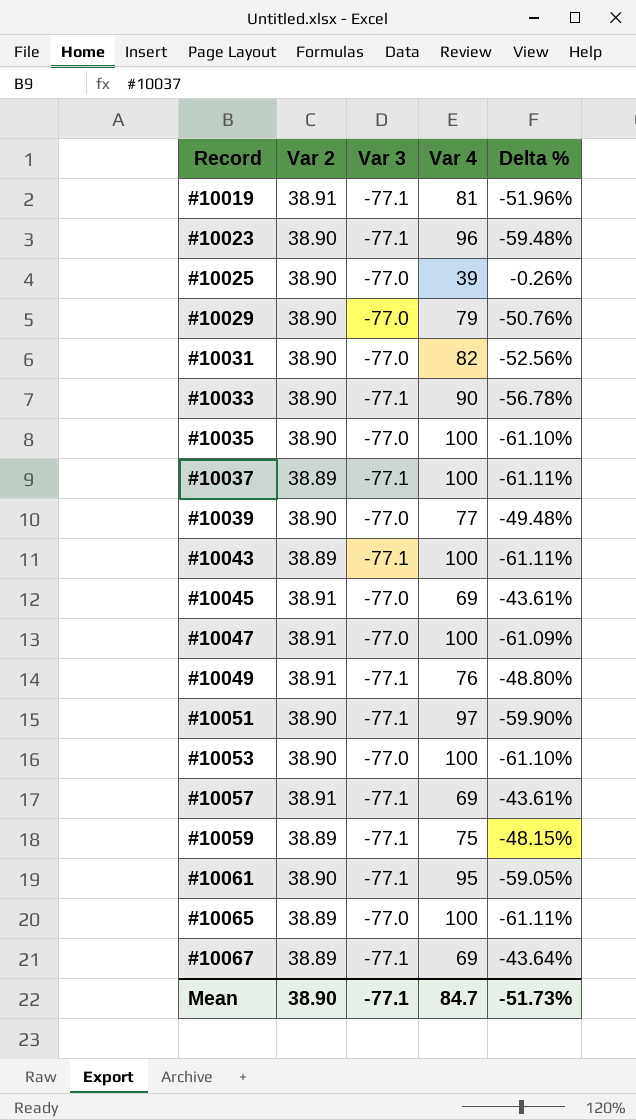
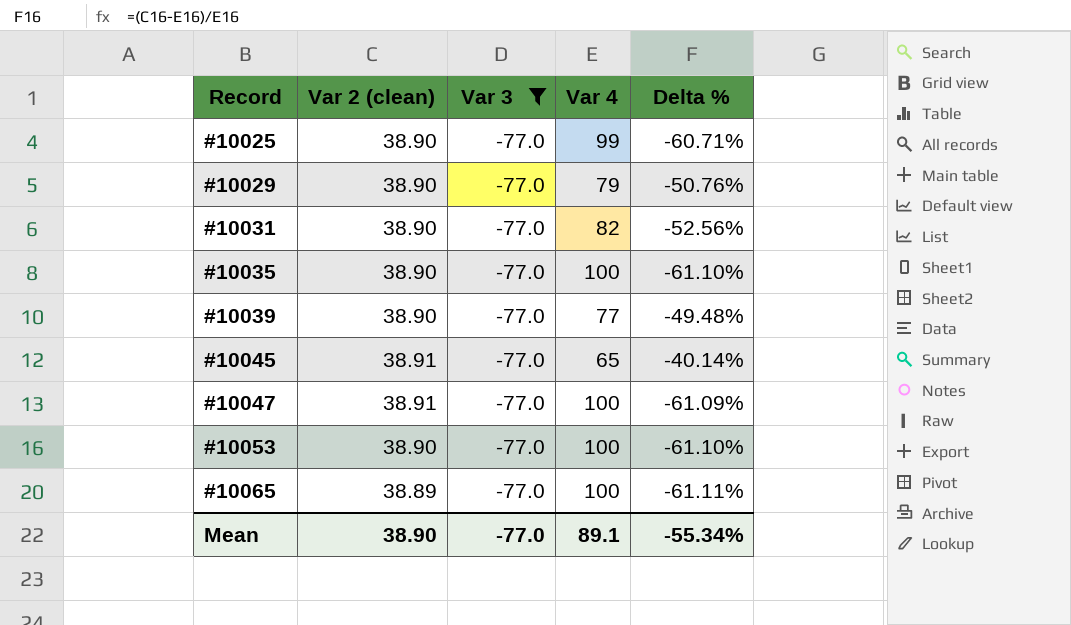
filter: none -> Var 3 = -77.0
column name: Var 2 -> Var 2 (clean)
#10025 | Var 4: 39 -> 99
#10025 | Delta %: -0.26% -> -60.71%
#10045 | Var 4: 69 -> 65
#10045 | Delta %: -43.61% -> -40.14%
Mean | Var 3: -77.1 -> -77.0
Mean | Var 4: 84.7 -> 89.1
Mean | Delta %: -51.73% -> -55.34%

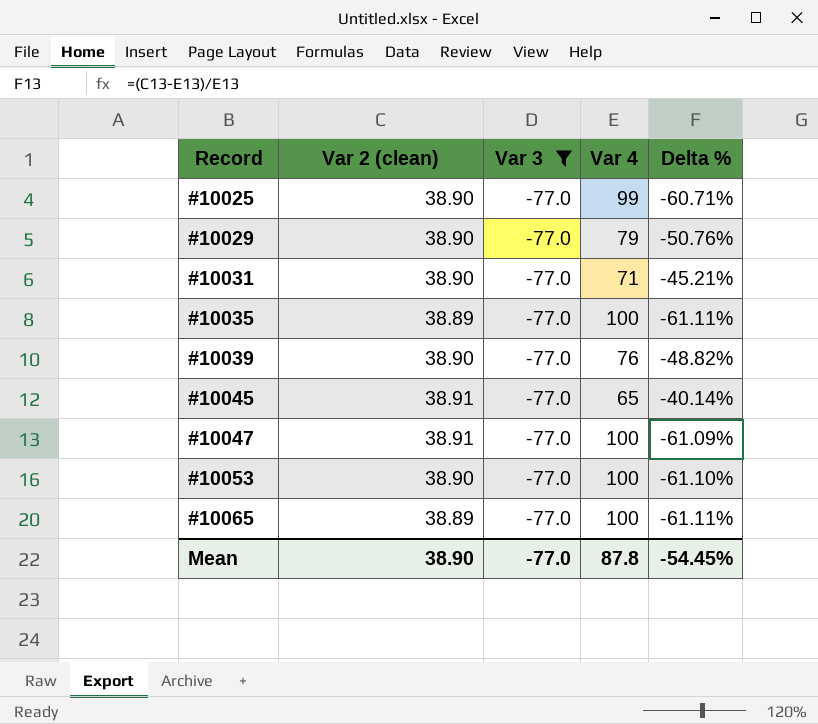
#10031 | Var 4: 82 -> 71
#10031 | Delta %: -52.56% -> -45.21%
#10035 | Var 2 (clean): 38.90 -> 38.89
#10035 | Delta %: -61.10% -> -61.11%
#10039 | Var 4: 77 -> 76
#10039 | Delta %: -49.48% -> -48.82%
Mean | Var 4: 89.1 -> 87.8
Mean | Delta %: -55.34% -> -54.45%

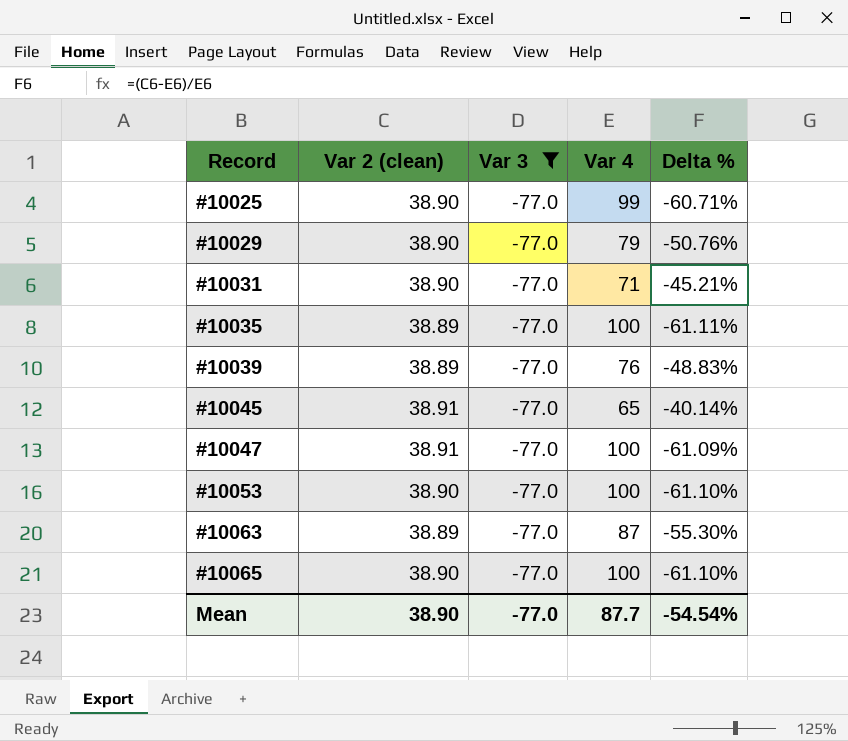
#10039 | Var 2 (clean): 38.90 -> 38.89
#10039 | Delta %: -48.82% -> -48.83%
row #10063: none -> 38.89 | -77.0 | 87 | -55.30%
#10065 | Var 2 (clean): 38.89 -> 38.90
#10065 | Delta %: -61.11% -> -61.10%
Mean | Var 4: 87.8 -> 87.7
Mean | Delta %: -54.45% -> -54.54%

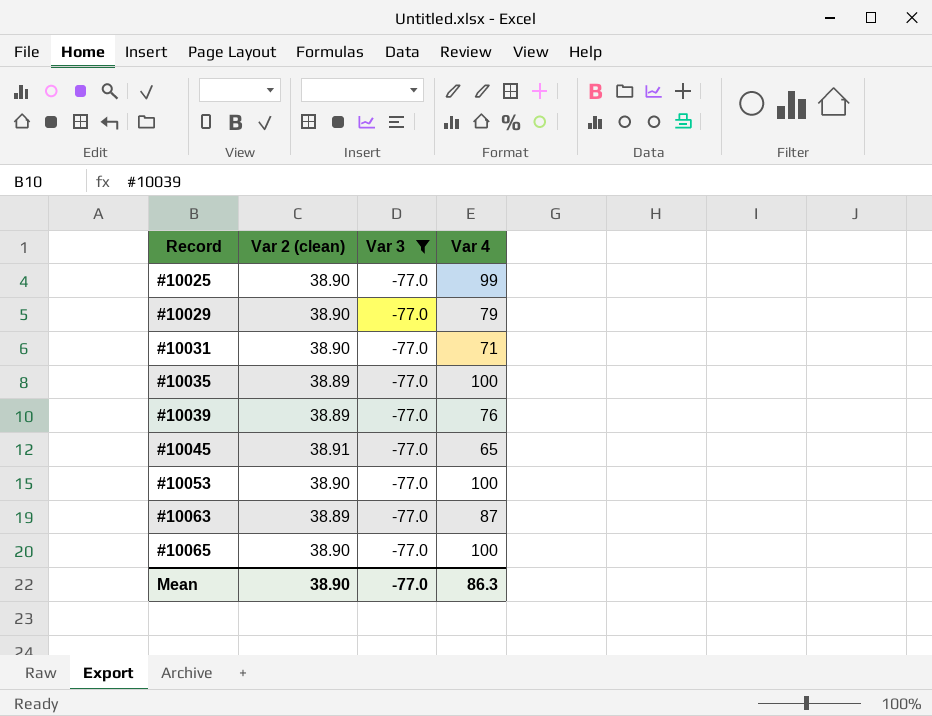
column Delta % | formula: ([Var 2 (clean)] - [Var 4]) / [Var 4] -> none
row #10047: 38.91 | -77.0 | 100 | -61.09% -> none
Mean | Var 4: 87.7 -> 86.3

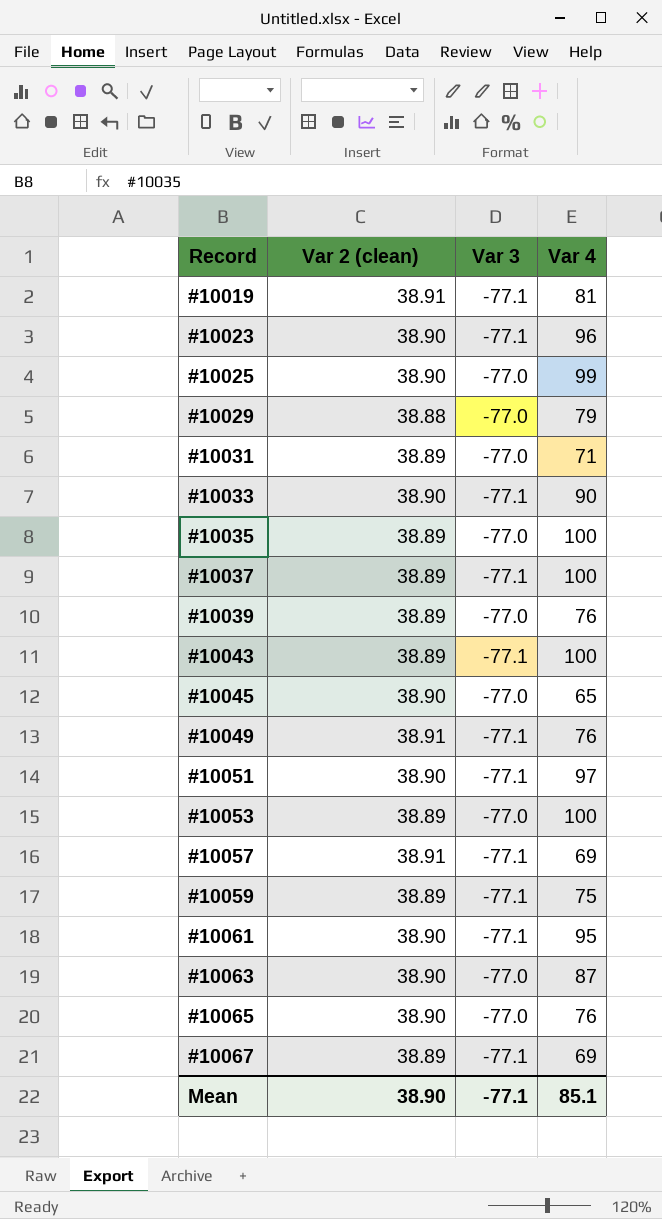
filter: Var 3 = -77.0 -> none
#10029 | Var 2 (clean): 38.90 -> 38.88
#10031 | Var 2 (clean): 38.90 -> 38.89
#10045 | Var 2 (clean): 38.91 -> 38.90
#10053 | Var 2 (clean): 38.90 -> 38.89
#10063 | Var 2 (clean): 38.89 -> 38.90
#10065 | Var 4: 100 -> 76
Mean | Var 3: -77.0 -> -77.1
Mean | Var 4: 86.3 -> 85.1

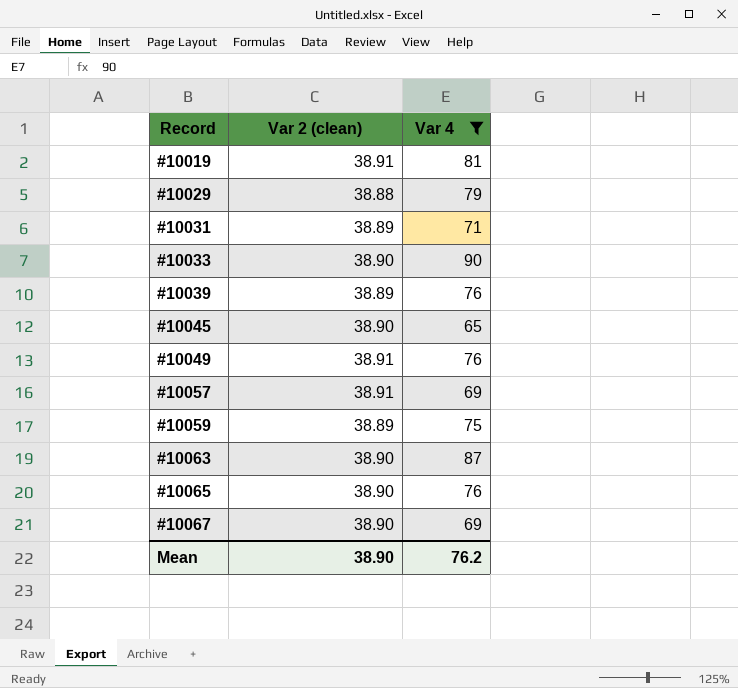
filter: none -> Var 4 <= 90
column Var 3 | position: 3 -> none
#10067 | Var 2 (clean): 38.89 -> 38.90
Mean | Var 4: 85.1 -> 76.2

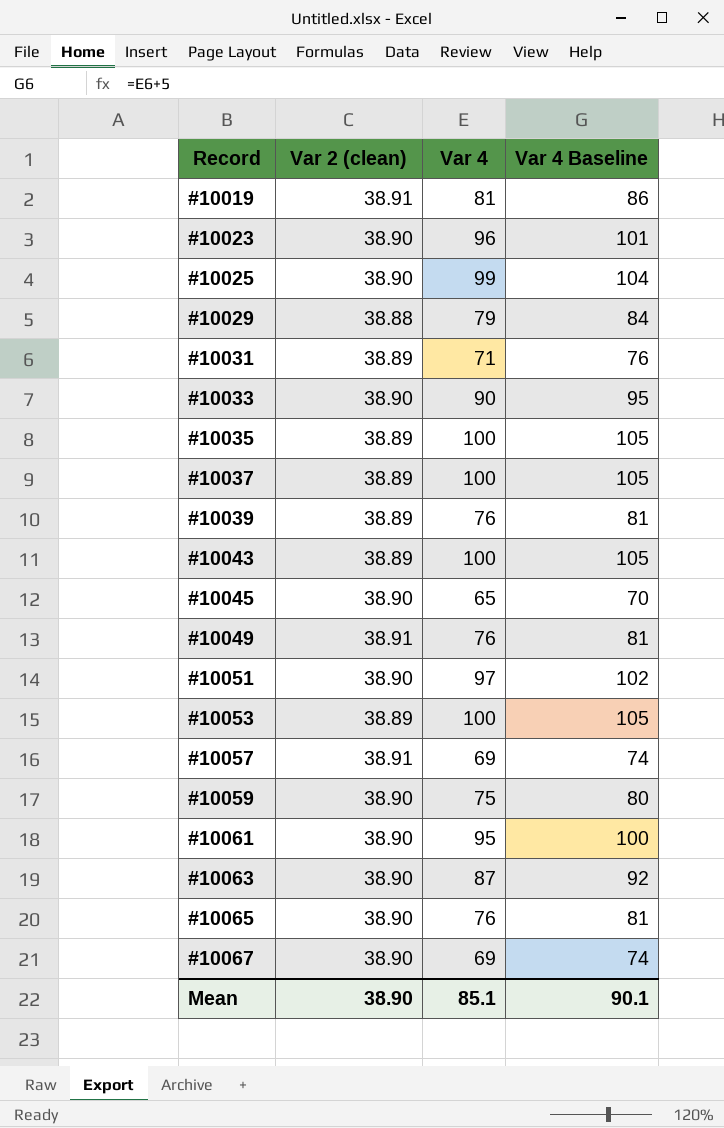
filter: Var 4 <= 90 -> none
column Var 4 Baseline | formula: none -> [Var 4] + 5
#10059 | Var 2 (clean): 38.89 -> 38.90
Mean | Var 4: 76.2 -> 85.1

